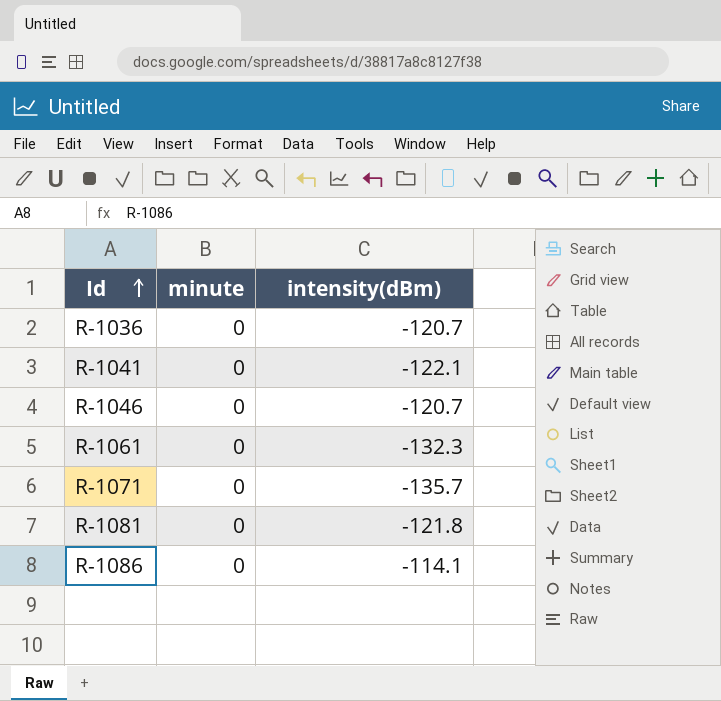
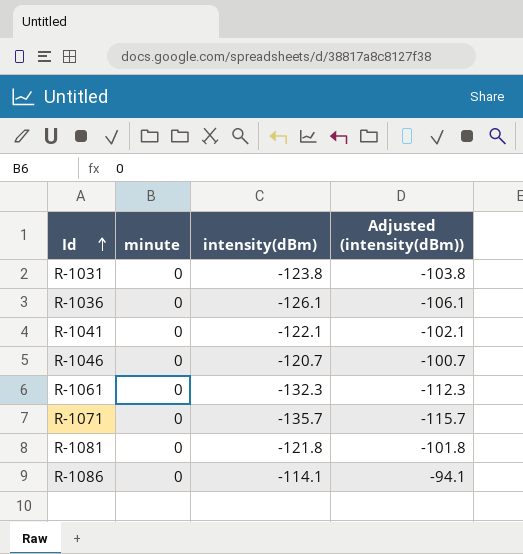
column Adjusted (intensity(dBm)) | formula: none -> [intensity(dBm)] + 20
row R-1031: none -> 0 | -123.8 | -103.8
R-1036 | intensity(dBm): -120.7 -> -126.1

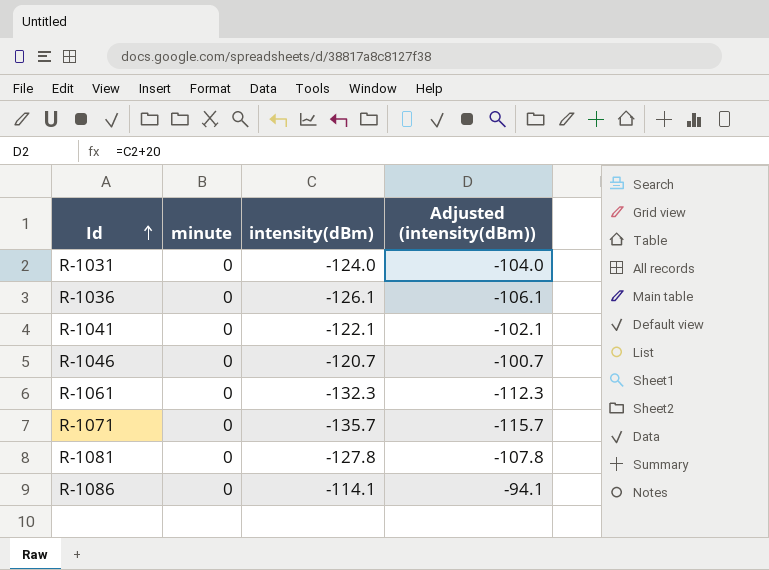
R-1031 | intensity(dBm): -123.8 -> -124.0
R-1031 | Adjusted (intensity(dBm)): -103.8 -> -104.0
R-1081 | intensity(dBm): -121.8 -> -127.8
R-1081 | Adjusted (intensity(dBm)): -101.8 -> -107.8

